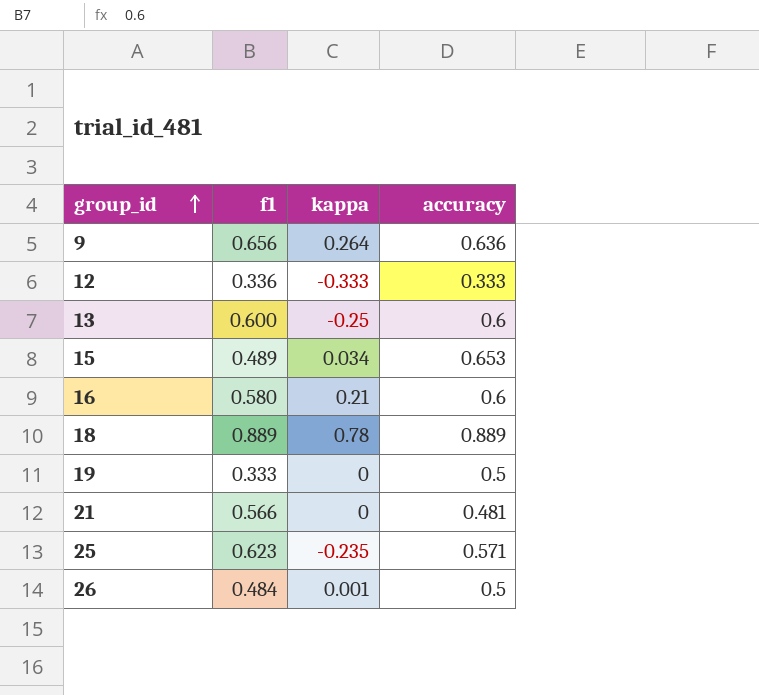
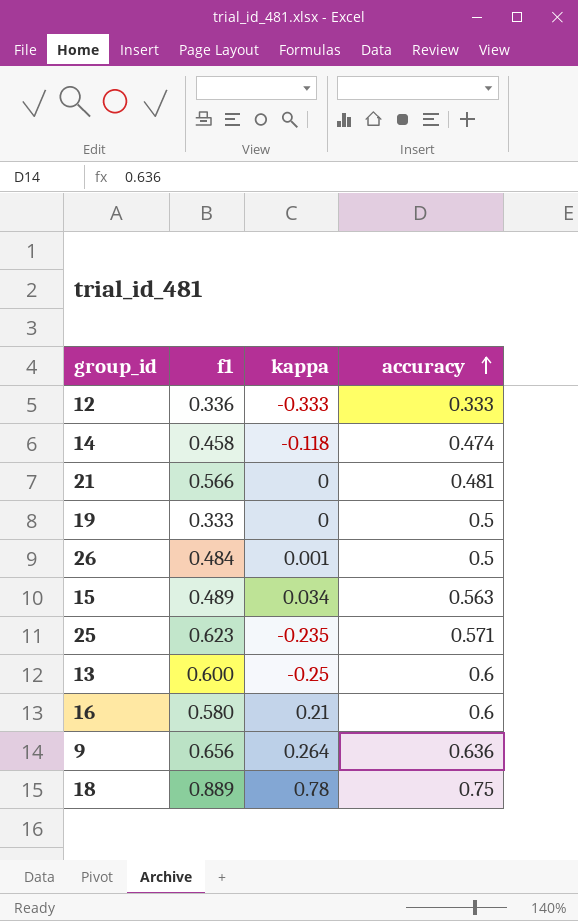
row order: group_id ascending -> accuracy ascending
row 14: none -> 0.458 | -0.118 | 0.474
15 | accuracy: 0.653 -> 0.563
18 | accuracy: 0.889 -> 0.75

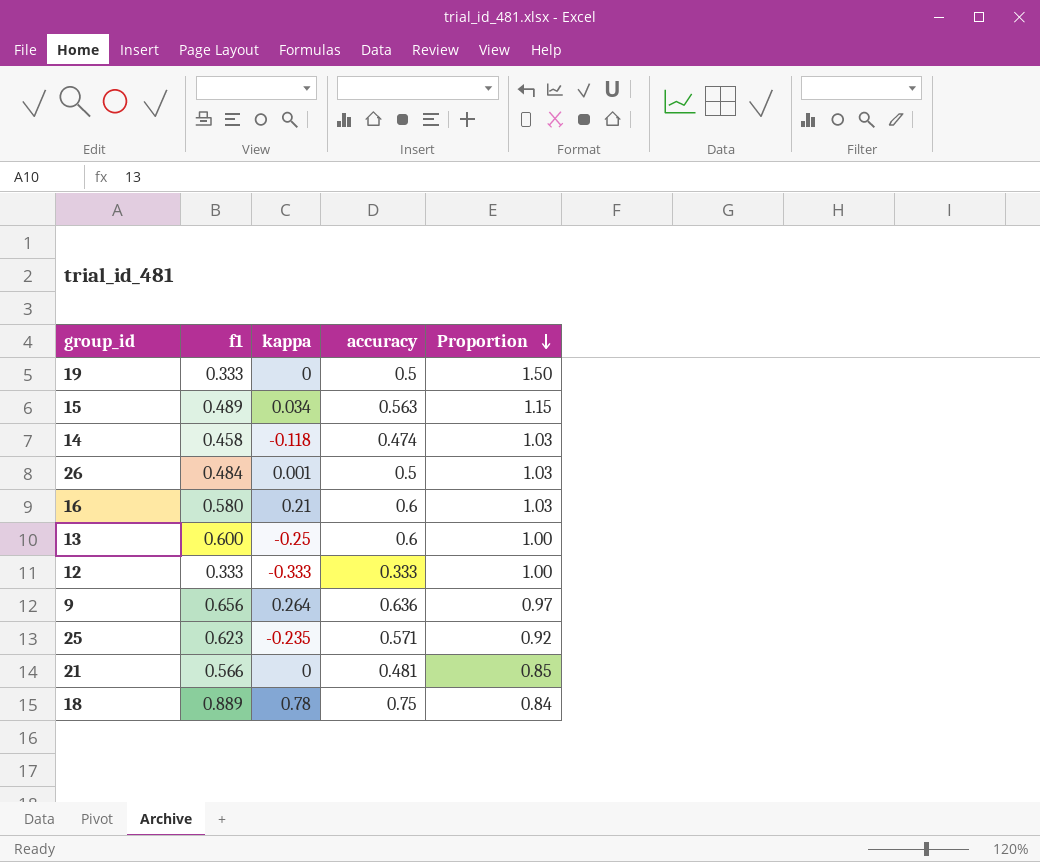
row order: accuracy ascending -> Proportion descending
column Proportion | formula: none -> [accuracy] / [f1]
12 | f1: 0.336 -> 0.333

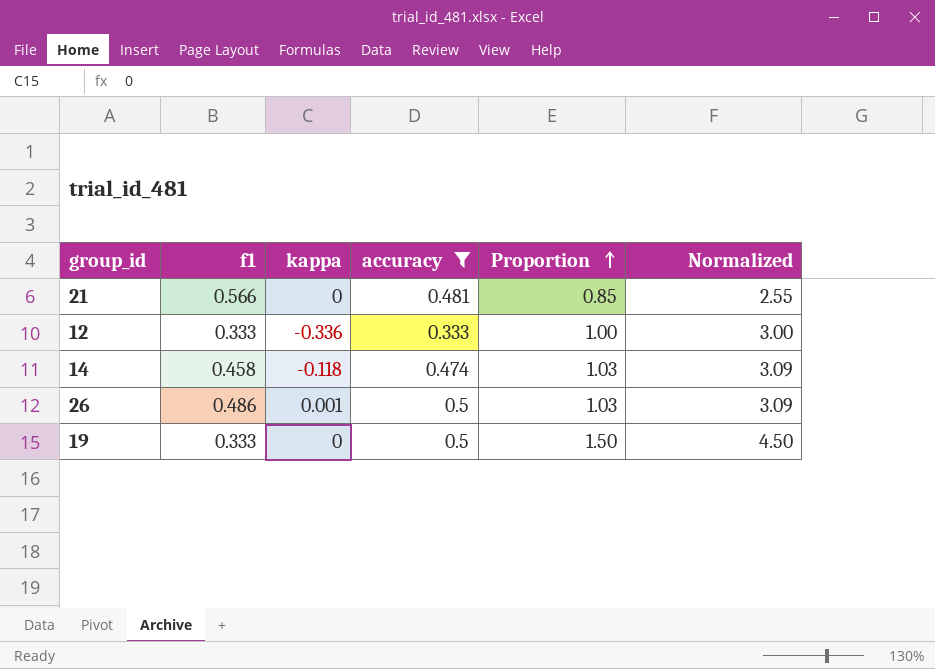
filter: none -> accuracy <= 0.5
row order: Proportion descending -> Proportion ascending
column Normalized | formula: none -> [Proportion] * 3
12 | kappa: -0.333 -> -0.336
26 | f1: 0.484 -> 0.486

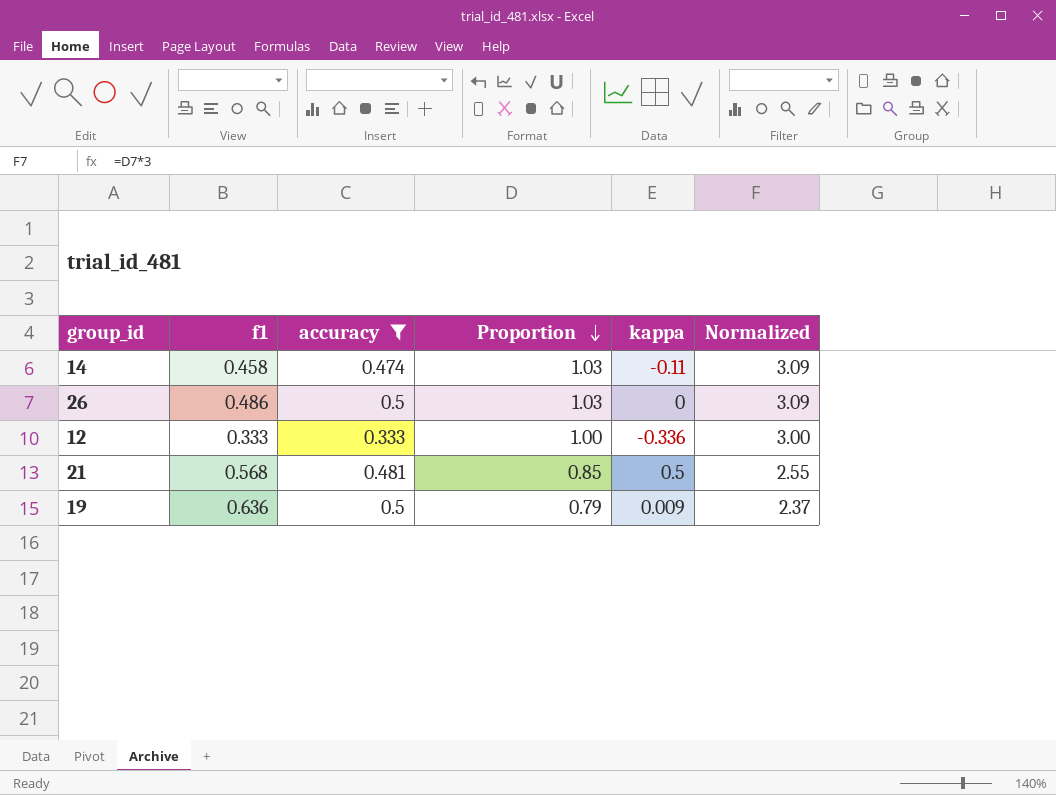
row order: Proportion ascending -> Proportion descending
column kappa | position: 3 -> 5
14 | kappa: -0.118 -> -0.11
26 | kappa: 0.001 -> 0
21 | f1: 0.566 -> 0.568
21 | kappa: 0 -> 0.5
19 | f1: 0.333 -> 0.636
19 | Proportion: 1.50 -> 0.79
19 | kappa: 0 -> 0.009
19 | Normalized: 4.50 -> 2.37

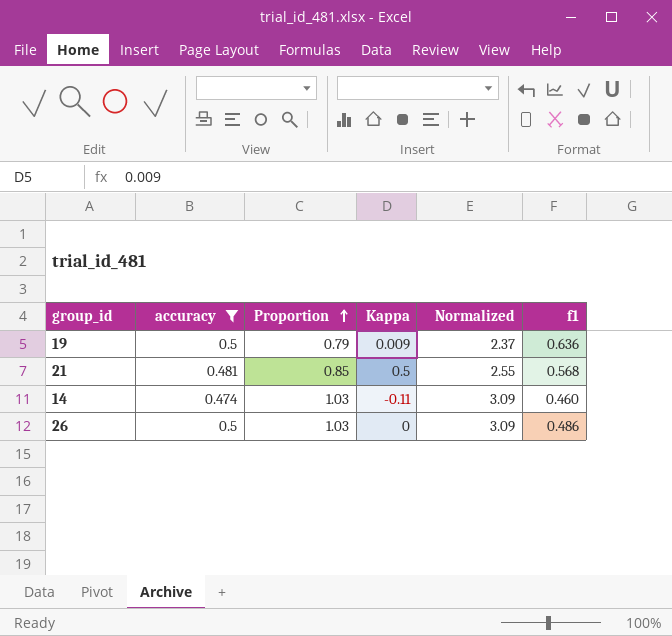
row order: Proportion descending -> Proportion ascending
column name: kappa -> Kappa
column f1 | position: 2 -> 6
row 12: 0.333 | 0.333 | 1.00 | -0.336 | 3.00 -> none
14 | f1: 0.458 -> 0.460

